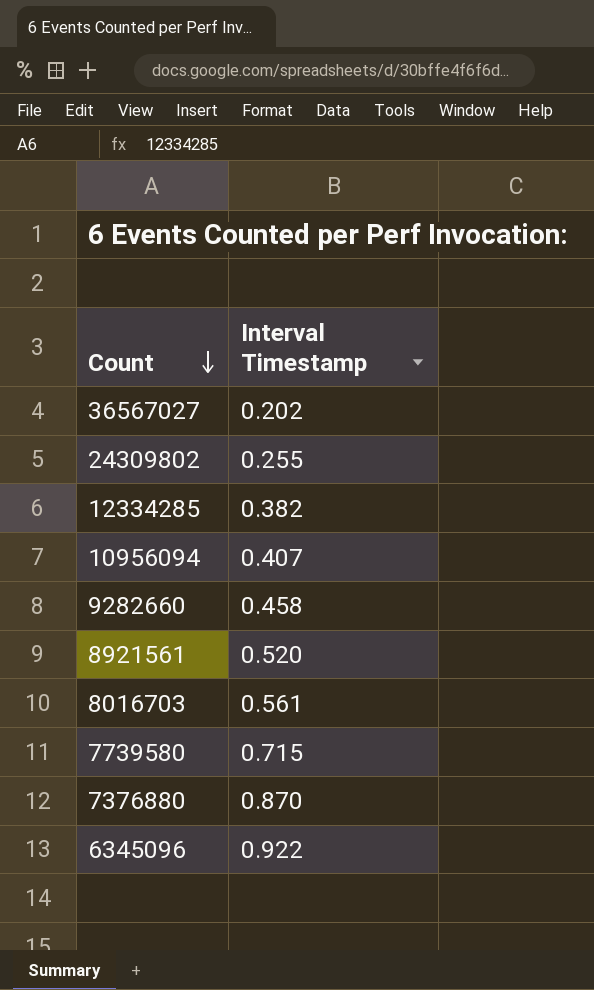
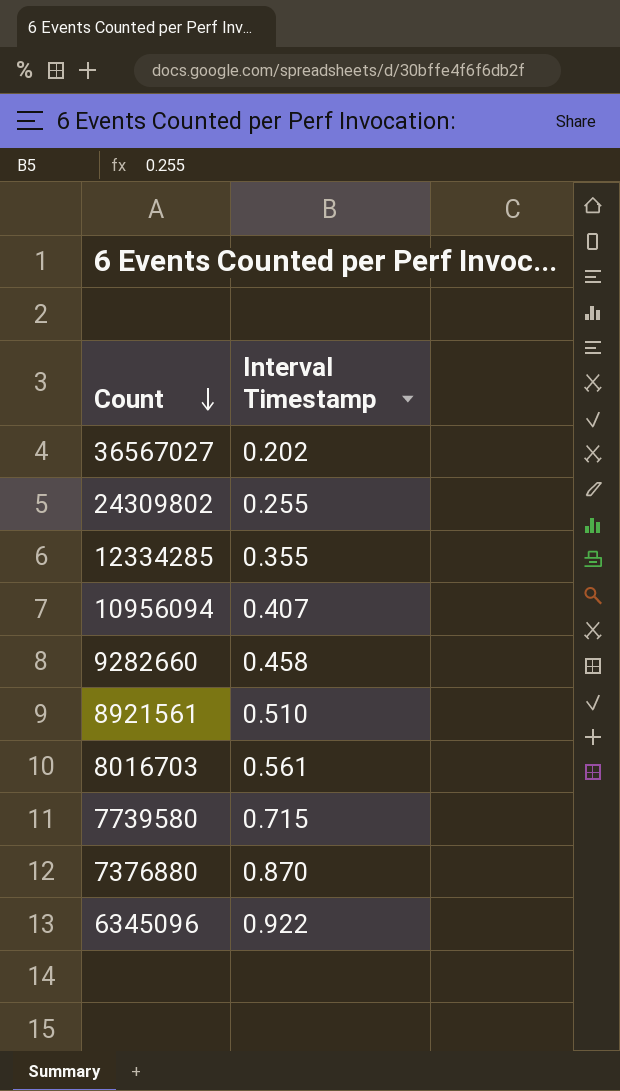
12334285 | Interval Timestamp: 0.382 -> 0.355
8921561 | Interval Timestamp: 0.520 -> 0.510

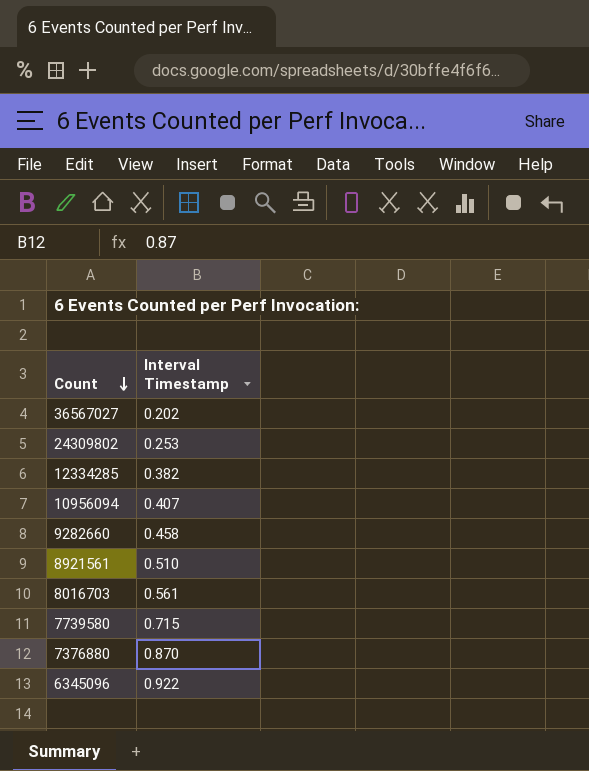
24309802 | Interval Timestamp: 0.255 -> 0.253
12334285 | Interval Timestamp: 0.355 -> 0.382

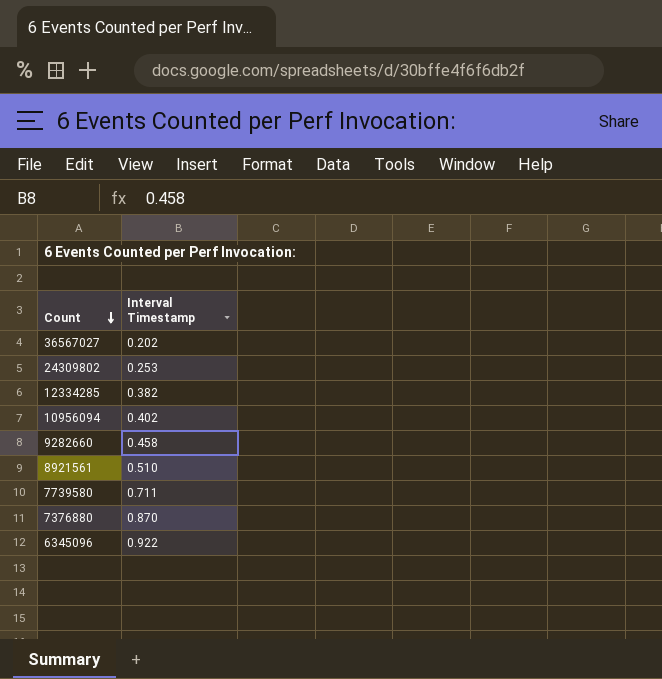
row 8016703: 0.561 -> none
10956094 | Interval Timestamp: 0.407 -> 0.402
7739580 | Interval Timestamp: 0.715 -> 0.711

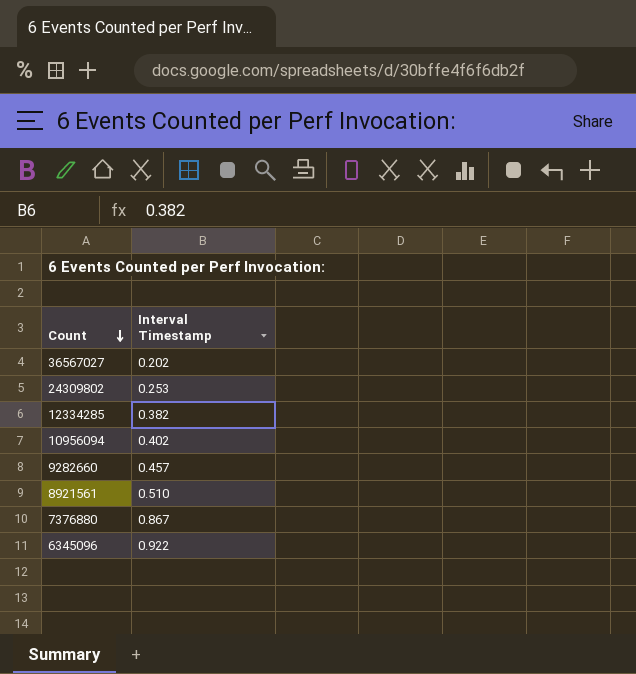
row 7739580: 0.711 -> none
9282660 | Interval Timestamp: 0.458 -> 0.457
7376880 | Interval Timestamp: 0.870 -> 0.867

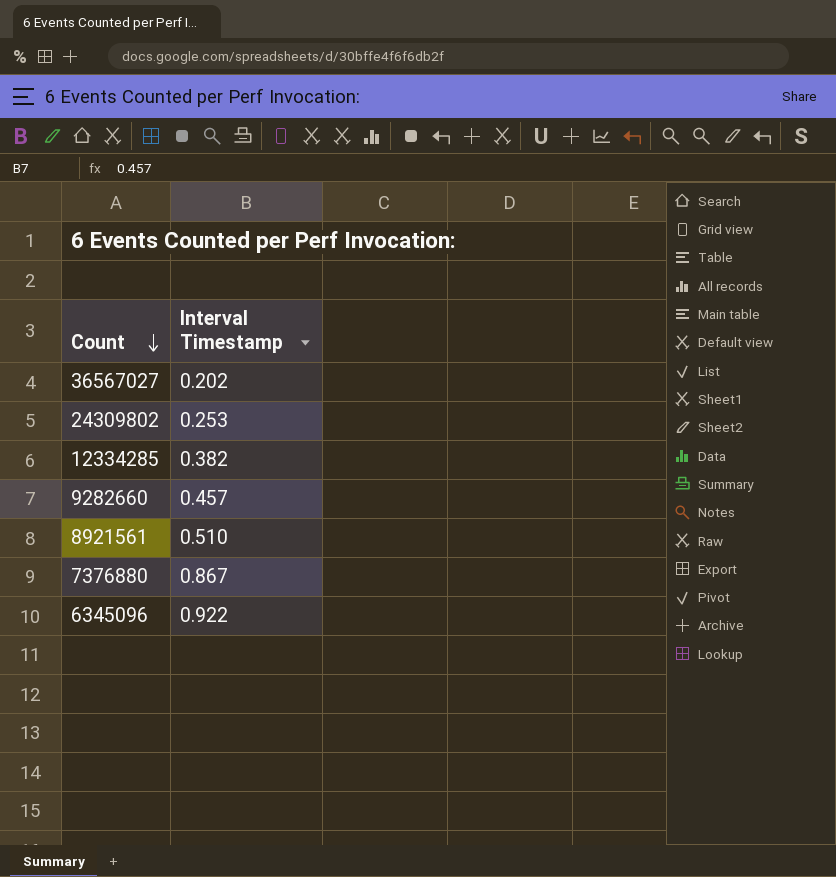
row 10956094: 0.402 -> none

